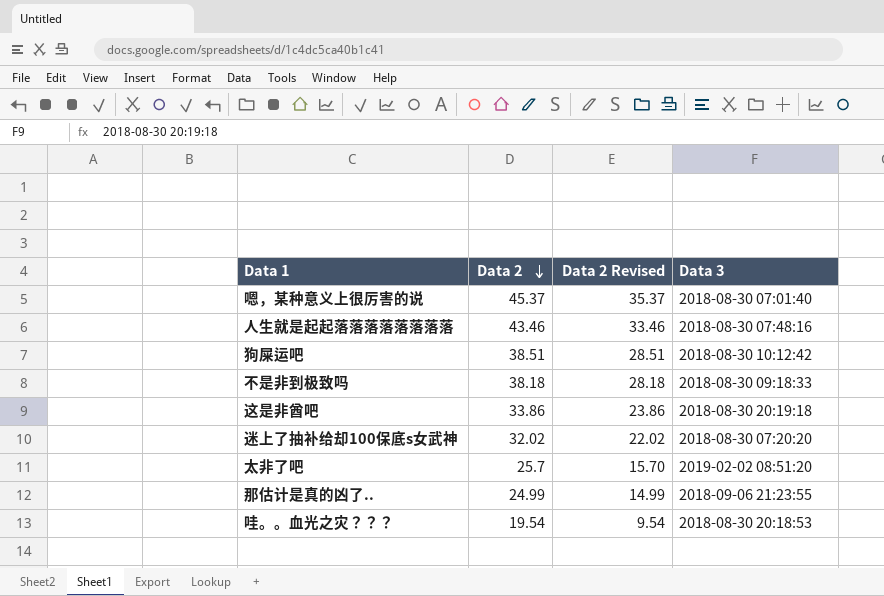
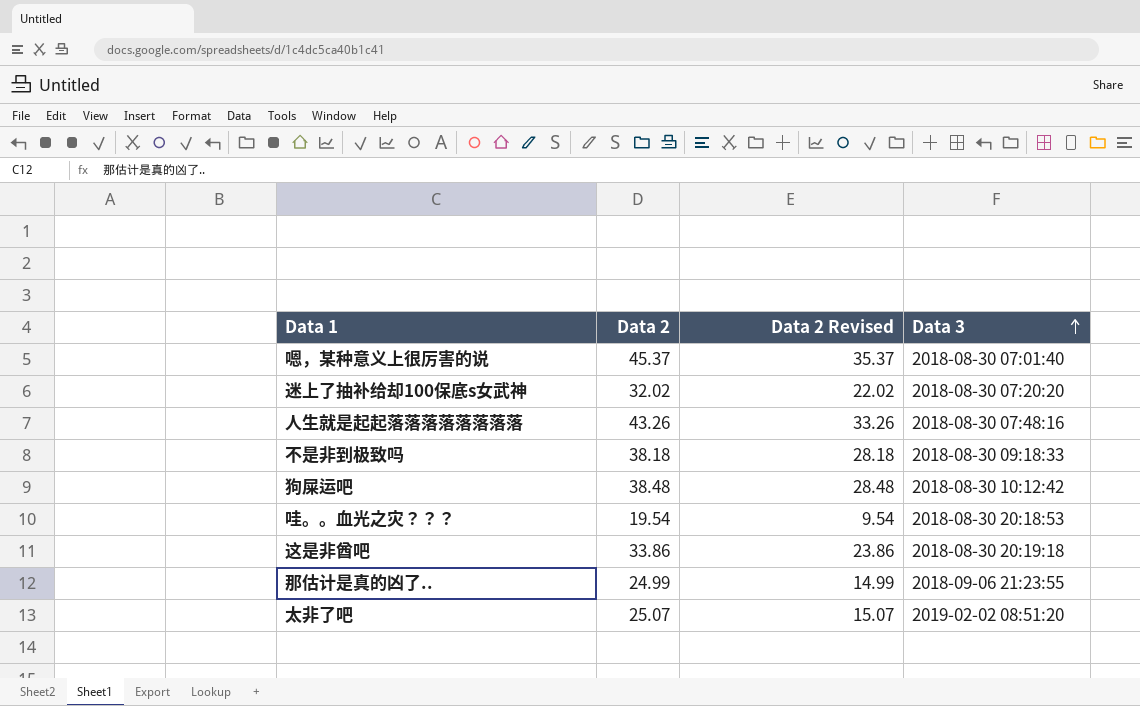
row order: Data 2 descending -> Data 3 ascending
人生就是起起落落落落落落落落 | Data 2: 43.46 -> 43.26
人生就是起起落落落落落落落落 | Data 2 Revised: 33.46 -> 33.26
狗屎运吧 | Data 2: 38.51 -> 38.48
狗屎运吧 | Data 2 Revised: 28.51 -> 28.48
太非了吧 | Data 2: 25.7 -> 25.07
太非了吧 | Data 2 Revised: 15.70 -> 15.07

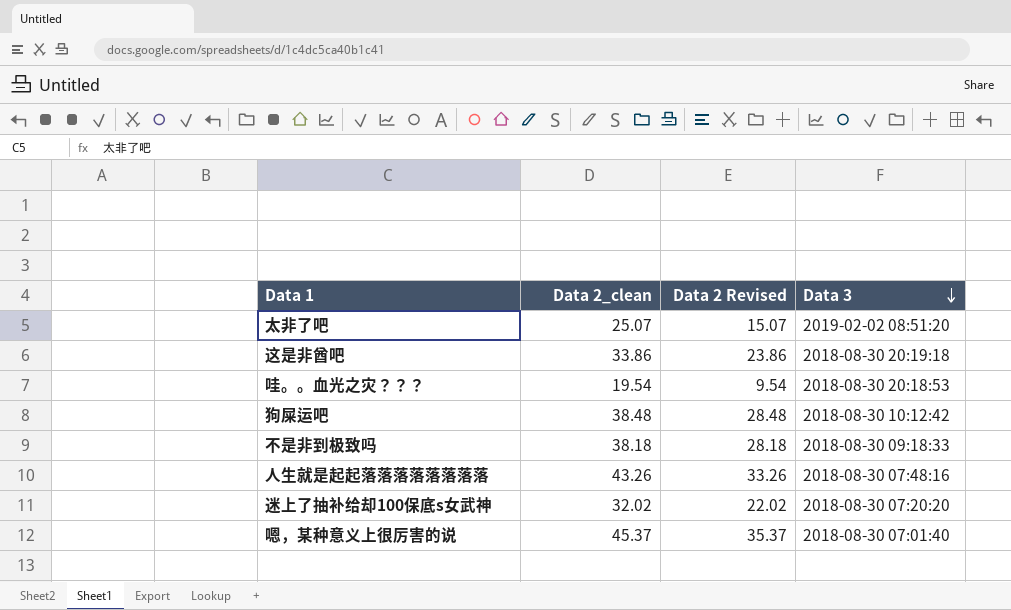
row order: Data 3 ascending -> Data 3 descending
column name: Data 2 -> Data 2_clean
row 那估计是真的凶了..: 24.99 | 14.99 | 2018-09-06 21:23:55 -> none

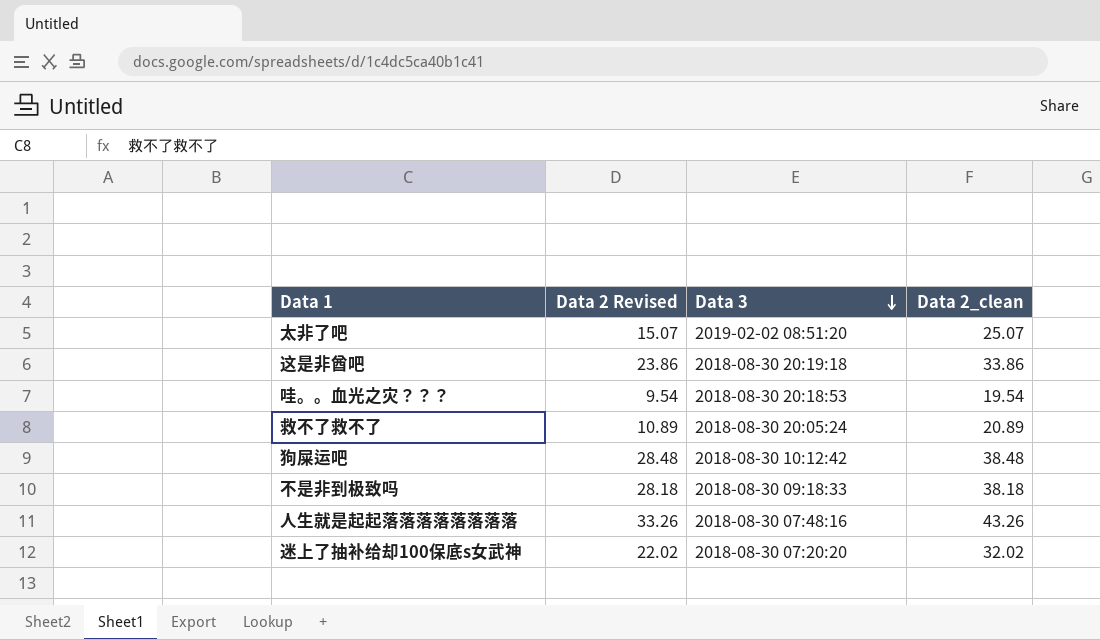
column Data 2_clean | position: 2 -> 4
row 嗯，某种意义上很厉害的说: 45.37 | 35.37 | 2018-08-30 07:01:40 -> none
row 救不了救不了: none -> 10.89 | 2018-08-30 20:05:24 | 20.89

